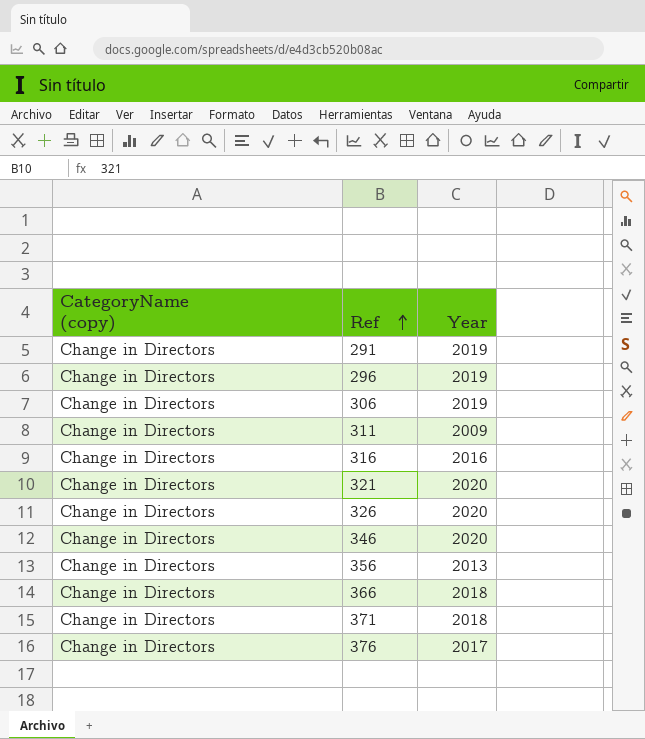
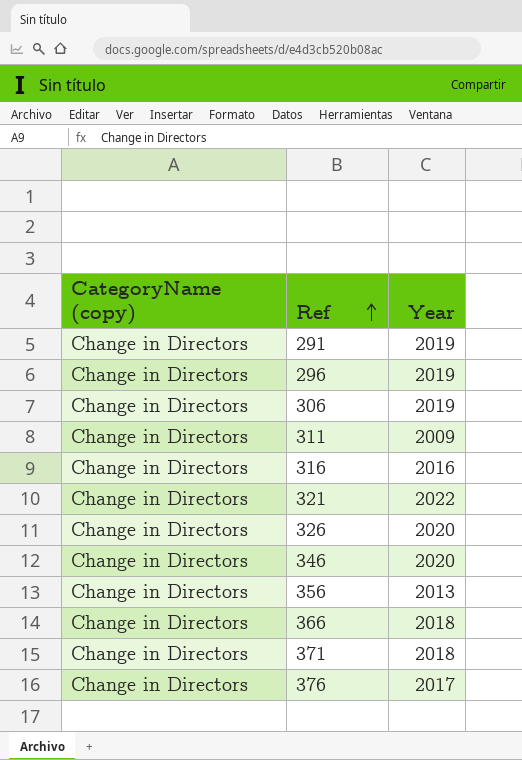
321 | Year: 2020 -> 2022

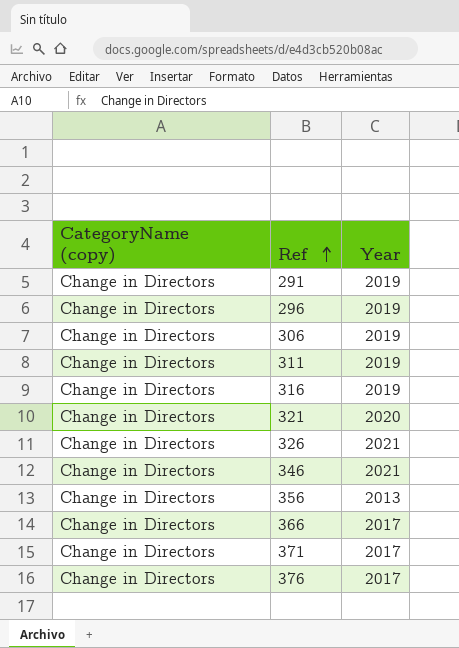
311 | Year: 2009 -> 2019
316 | Year: 2016 -> 2019
321 | Year: 2022 -> 2020
326 | Year: 2020 -> 2021
346 | Year: 2020 -> 2021
366 | Year: 2018 -> 2017
371 | Year: 2018 -> 2017

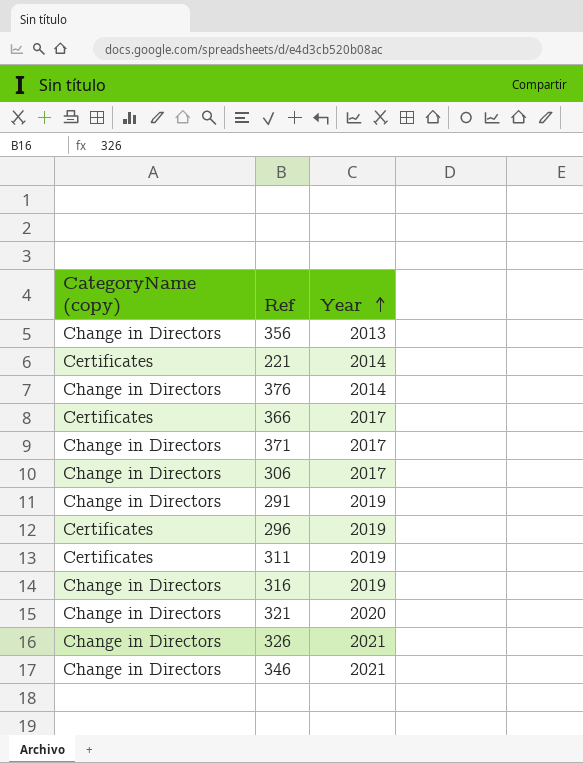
row order: Ref ascending -> Year ascending
row 221: none -> Certificates | 2014
376 | Year: 2017 -> 2014
366 | CategoryName (copy): Change in Directors -> Certificates
306 | Year: 2019 -> 2017
296 | CategoryName (copy): Change in Directors -> Certificates
311 | CategoryName (copy): Change in Directors -> Certificates

